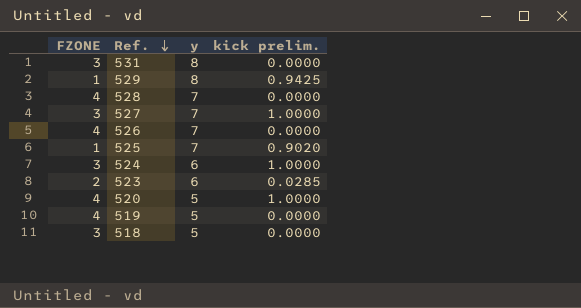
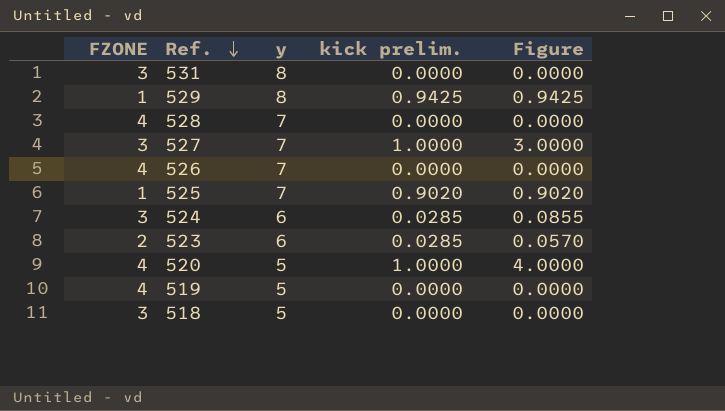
column Figure | formula: none -> [FZONE] * [kick prelim.]
524 | kick prelim.: 1.0000 -> 0.0285

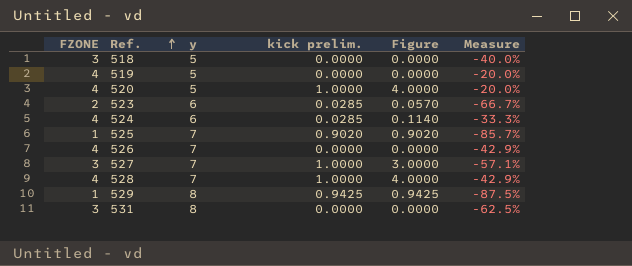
row order: Ref. descending -> Ref. ascending
column Measure | formula: none -> ([FZONE] - [y]) / [y]
524 | FZONE: 3 -> 4
524 | Figure: 0.0855 -> 0.1140
528 | kick prelim.: 0.0000 -> 1.0000
528 | Figure: 0.0000 -> 4.0000

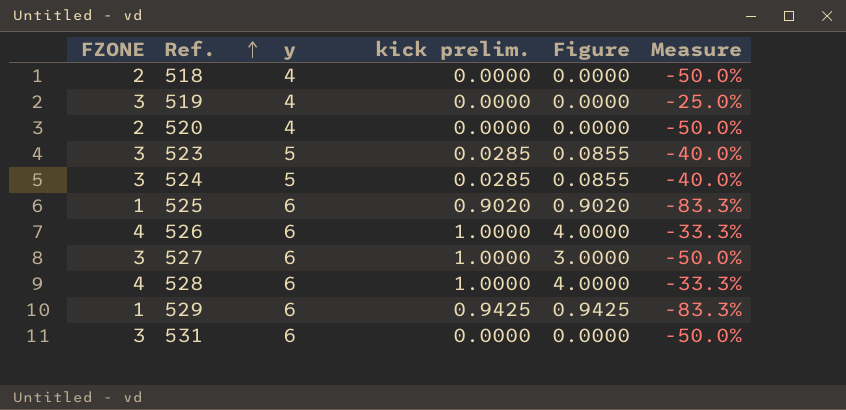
518 | FZONE: 3 -> 2
518 | y: 5 -> 4
518 | Measure: -40.0% -> -50.0%
519 | FZONE: 4 -> 3
519 | y: 5 -> 4
519 | Measure: -20.0% -> -25.0%
520 | FZONE: 4 -> 2
520 | y: 5 -> 4
520 | kick prelim.: 1.0000 -> 0.0000
520 | Figure: 4.0000 -> 0.0000
520 | Measure: -20.0% -> -50.0%
523 | FZONE: 2 -> 3
523 | y: 6 -> 5
523 | Figure: 0.0570 -> 0.0855
523 | Measure: -66.7% -> -40.0%
524 | FZONE: 4 -> 3
524 | y: 6 -> 5
524 | Figure: 0.1140 -> 0.0855
524 | Measure: -33.3% -> -40.0%
525 | y: 7 -> 6
525 | Measure: -85.7% -> -83.3%
526 | y: 7 -> 6
526 | kick prelim.: 0.0000 -> 1.0000
526 | Figure: 0.0000 -> 4.0000
526 | Measure: -42.9% -> -33.3%
527 | y: 7 -> 6
527 | Measure: -57.1% -> -50.0%
528 | y: 7 -> 6
528 | Measure: -42.9% -> -33.3%
529 | y: 8 -> 6
529 | Measure: -87.5% -> -83.3%
531 | y: 8 -> 6
531 | Measure: -62.5% -> -50.0%

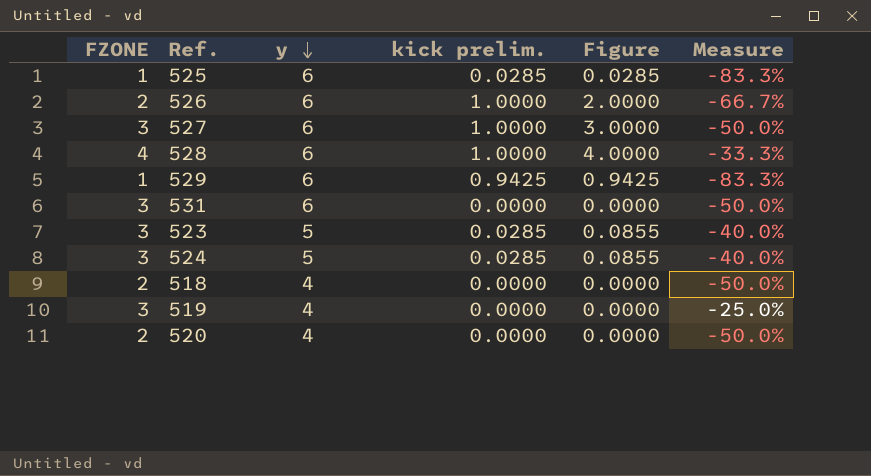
row order: Ref. ascending -> y descending
525 | kick prelim.: 0.9020 -> 0.0285
525 | Figure: 0.9020 -> 0.0285
526 | FZONE: 4 -> 2
526 | Figure: 4.0000 -> 2.0000
526 | Measure: -33.3% -> -66.7%

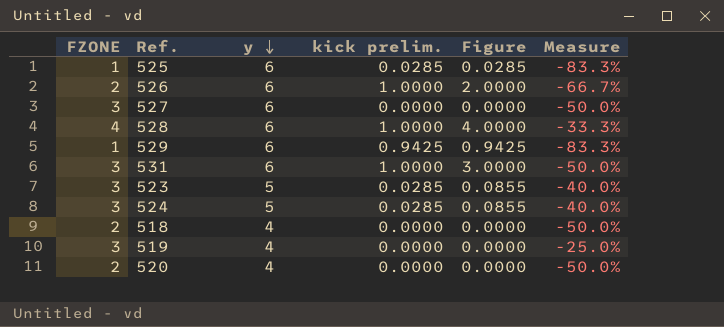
527 | kick prelim.: 1.0000 -> 0.0000
527 | Figure: 3.0000 -> 0.0000
531 | kick prelim.: 0.0000 -> 1.0000
531 | Figure: 0.0000 -> 3.0000

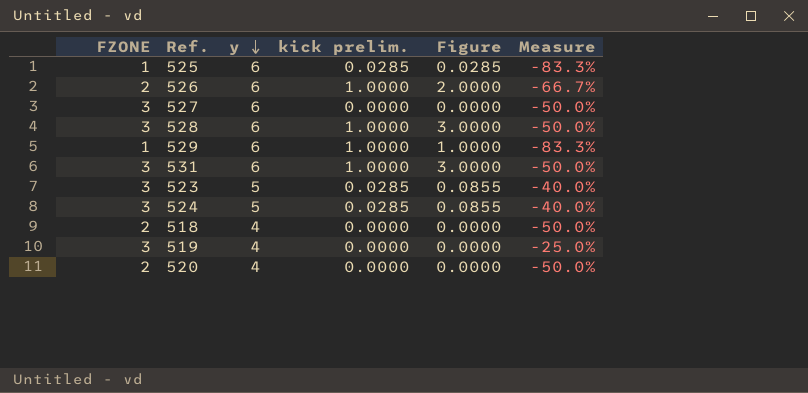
528 | FZONE: 4 -> 3
528 | Figure: 4.0000 -> 3.0000
528 | Measure: -33.3% -> -50.0%
529 | kick prelim.: 0.9425 -> 1.0000
529 | Figure: 0.9425 -> 1.0000

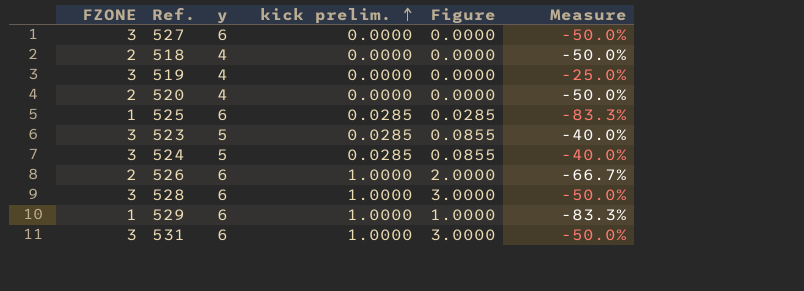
row order: y descending -> kick prelim. ascending

